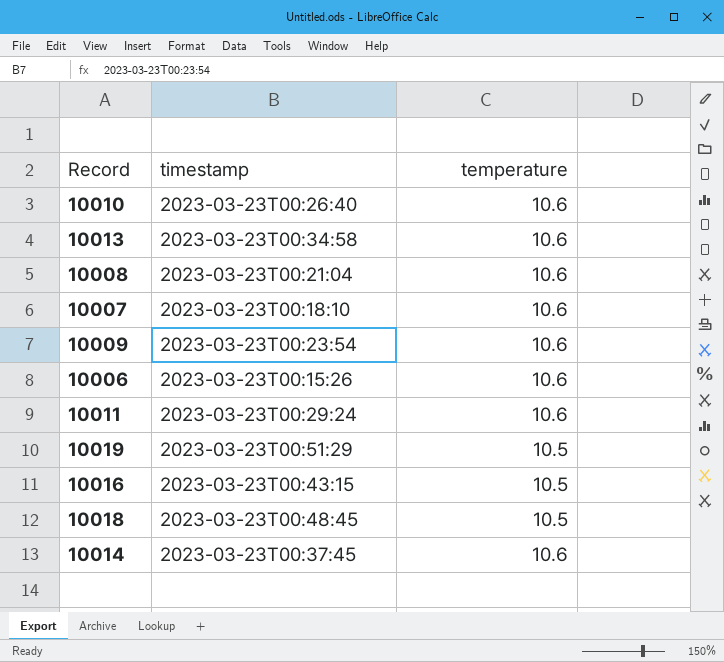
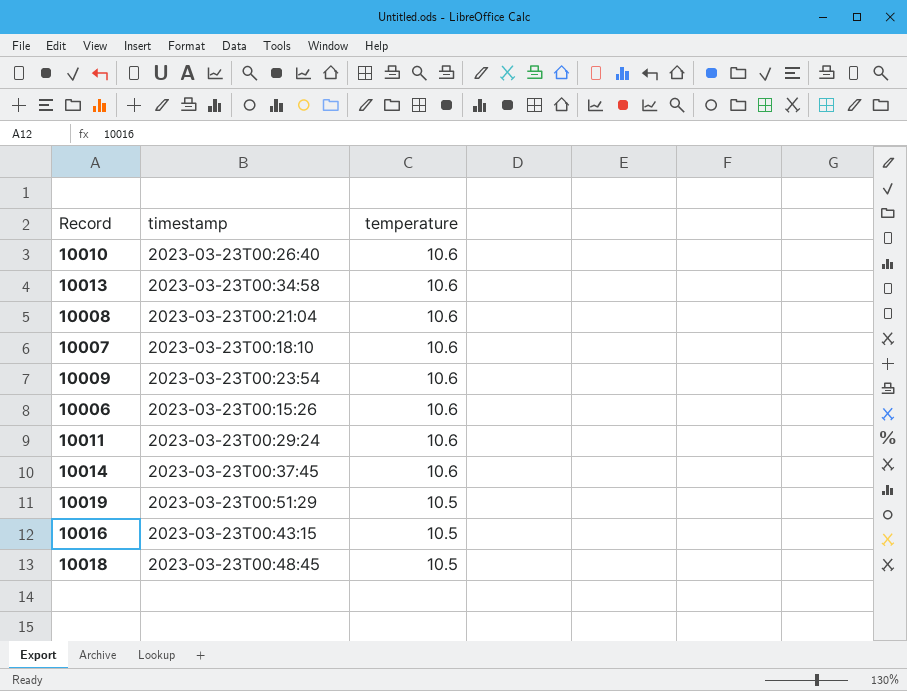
row order: none -> temperature descending

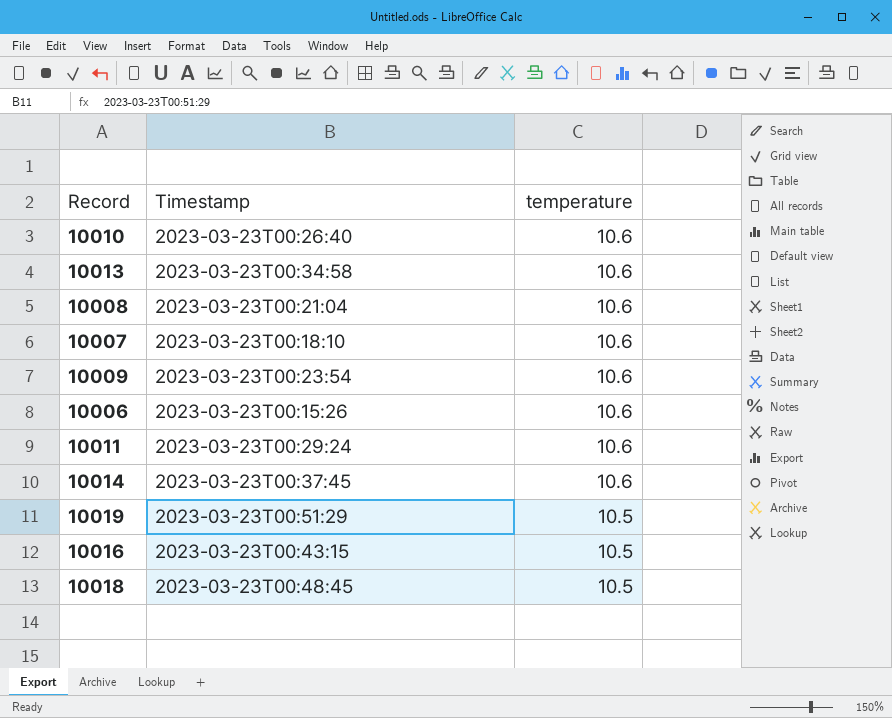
column name: timestamp -> Timestamp

